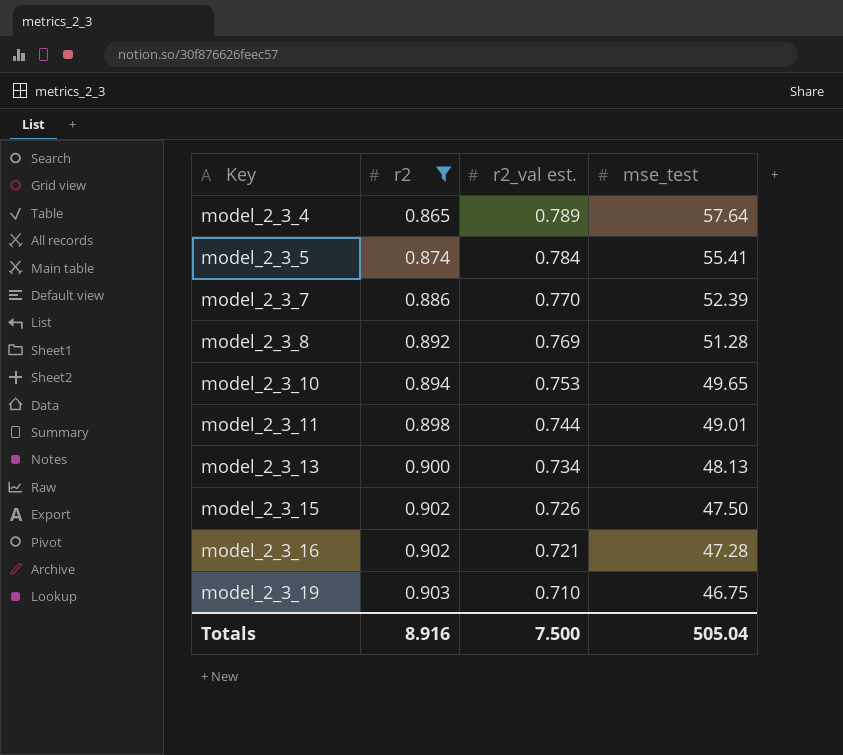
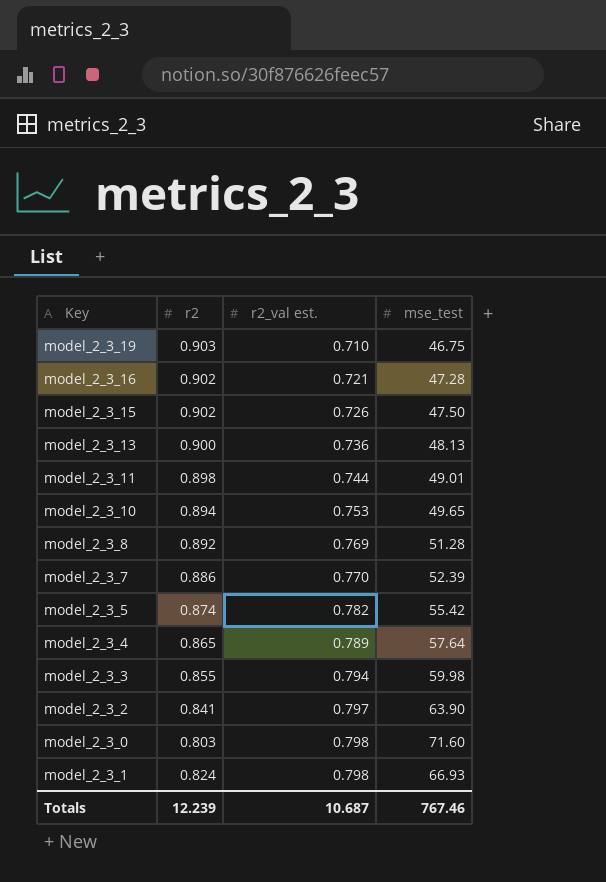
filter: r2 >= 0.865 -> none
row order: Key ascending -> r2_val est. ascending
model_2_3_13 | r2_val est.: 0.734 -> 0.736
model_2_3_5 | r2_val est.: 0.784 -> 0.782
model_2_3_5 | mse_test: 55.41 -> 55.42
Totals | r2: 8.916 -> 12.239
Totals | r2_val est.: 7.500 -> 10.687
Totals | mse_test: 505.04 -> 767.46

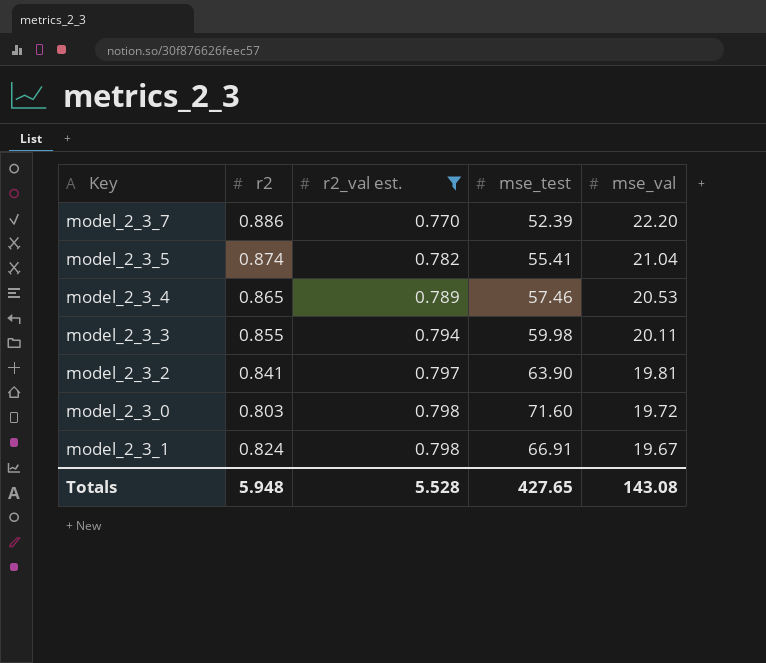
filter: none -> r2_val est. >= 0.770
column mse_val | position: none -> 5
model_2_3_5 | mse_test: 55.42 -> 55.41
model_2_3_4 | mse_test: 57.64 -> 57.46
model_2_3_1 | mse_test: 66.93 -> 66.91
Totals | r2: 12.239 -> 5.948
Totals | r2_val est.: 10.687 -> 5.528
Totals | mse_test: 767.46 -> 427.65

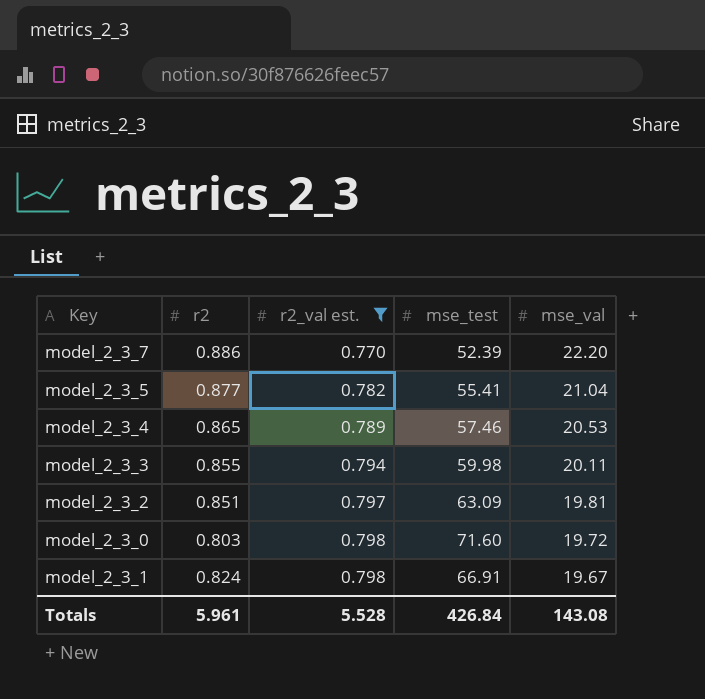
model_2_3_5 | r2: 0.874 -> 0.877
model_2_3_2 | r2: 0.841 -> 0.851
model_2_3_2 | mse_test: 63.90 -> 63.09
Totals | r2: 5.948 -> 5.961
Totals | mse_test: 427.65 -> 426.84

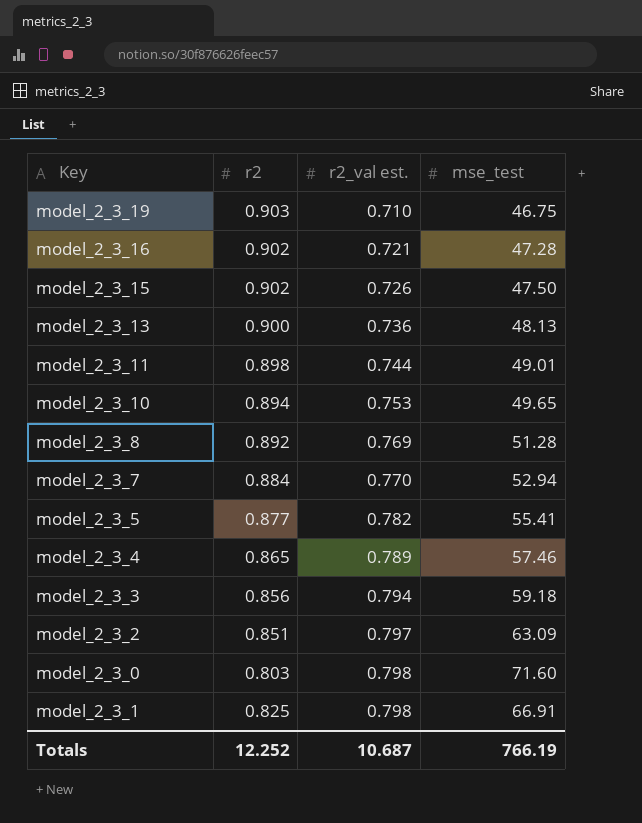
filter: r2_val est. >= 0.770 -> none
column mse_val | position: 5 -> none
model_2_3_7 | r2: 0.886 -> 0.884
model_2_3_7 | mse_test: 52.39 -> 52.94
model_2_3_3 | r2: 0.855 -> 0.856
model_2_3_3 | mse_test: 59.98 -> 59.18
model_2_3_1 | r2: 0.824 -> 0.825
Totals | r2: 5.961 -> 12.252
Totals | r2_val est.: 5.528 -> 10.687
Totals | mse_test: 426.84 -> 766.19

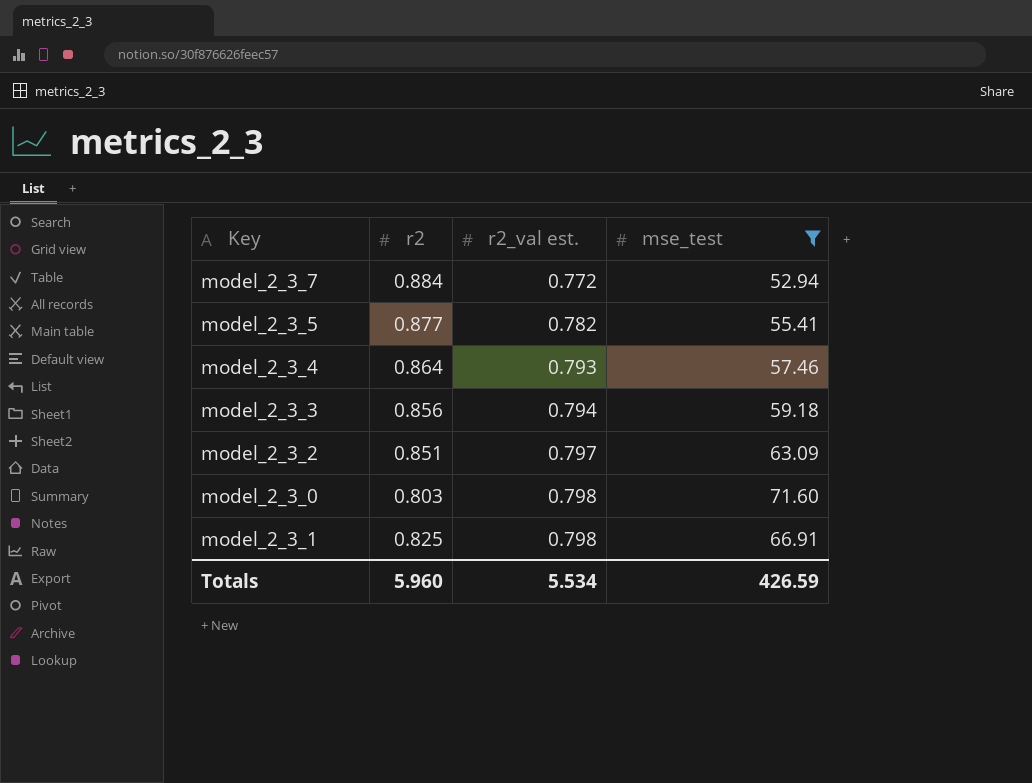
filter: none -> mse_test >= 52.94
model_2_3_7 | r2_val est.: 0.770 -> 0.772
model_2_3_4 | r2: 0.865 -> 0.864
model_2_3_4 | r2_val est.: 0.789 -> 0.793
Totals | r2: 12.252 -> 5.960
Totals | r2_val est.: 10.687 -> 5.534
Totals | mse_test: 766.19 -> 426.59

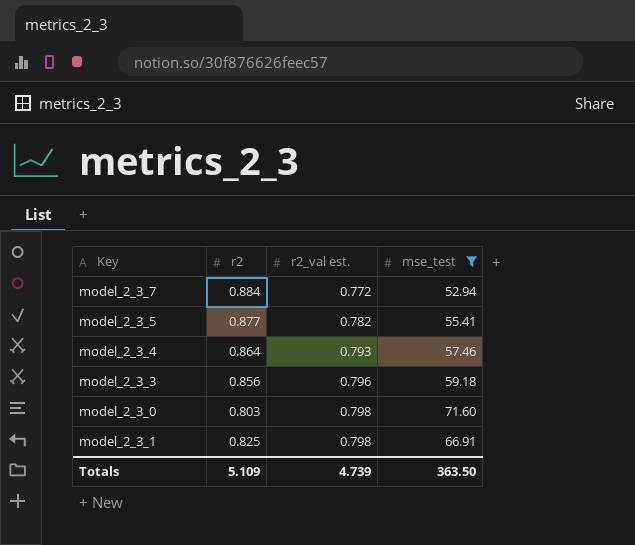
row model_2_3_2: 0.851 | 0.797 | 63.09 -> none
model_2_3_3 | r2_val est.: 0.794 -> 0.796
Totals | r2: 5.960 -> 5.109
Totals | r2_val est.: 5.534 -> 4.739
Totals | mse_test: 426.59 -> 363.50

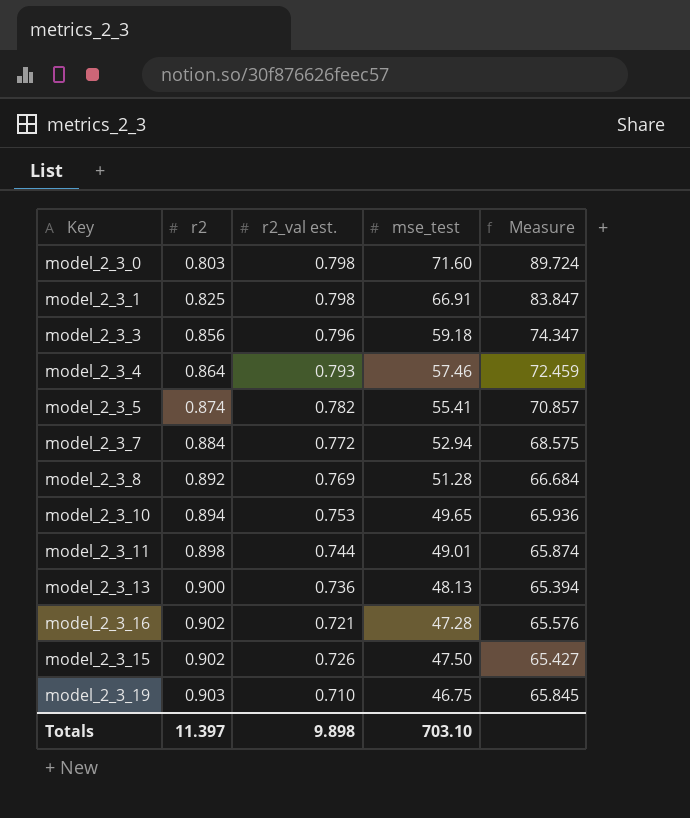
filter: mse_test >= 52.94 -> none
row order: r2_val est. ascending -> r2 ascending
column Measure | formula: none -> [mse_test] / [r2_val est.]
model_2_3_5 | r2: 0.877 -> 0.874
Totals | r2: 5.109 -> 11.397
Totals | r2_val est.: 4.739 -> 9.898
Totals | mse_test: 363.50 -> 703.10

